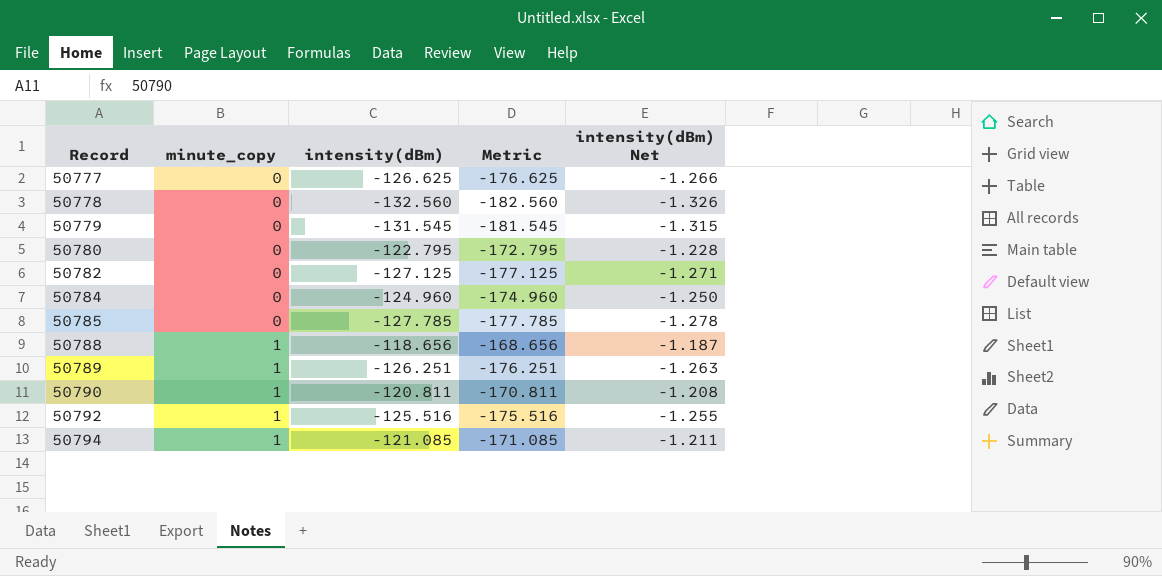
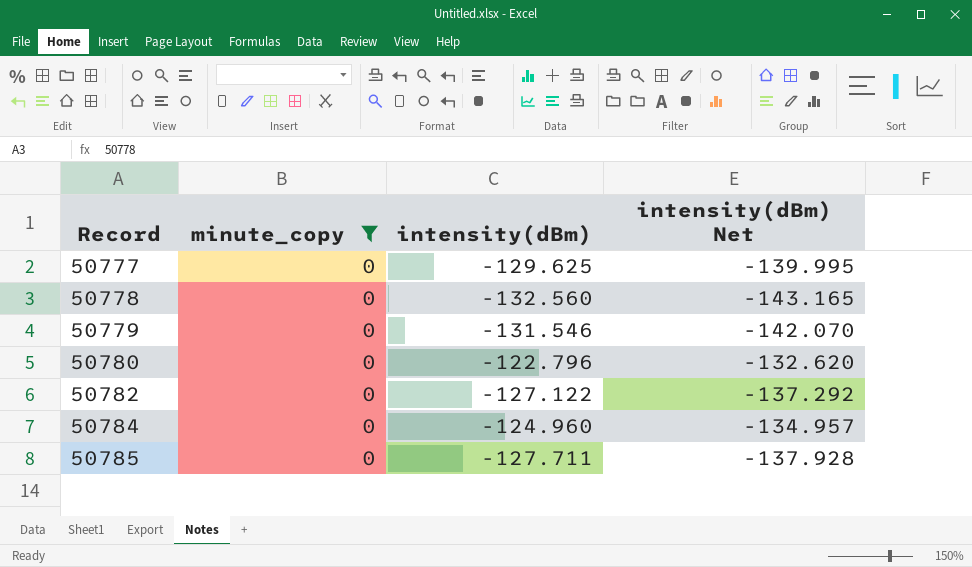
filter: none -> minute_copy = 0
column Metric | formula: [intensity(dBm)] - 50 -> none
column intensity(dBm) Net | formula: [intensity(dBm)] * 0.01 -> [intensity(dBm)] * 1.08
50777 | intensity(dBm): -126.625 -> -129.625
50779 | intensity(dBm): -131.545 -> -131.546
50780 | intensity(dBm): -122.795 -> -122.796
50782 | intensity(dBm): -127.125 -> -127.122
50785 | intensity(dBm): -127.785 -> -127.711

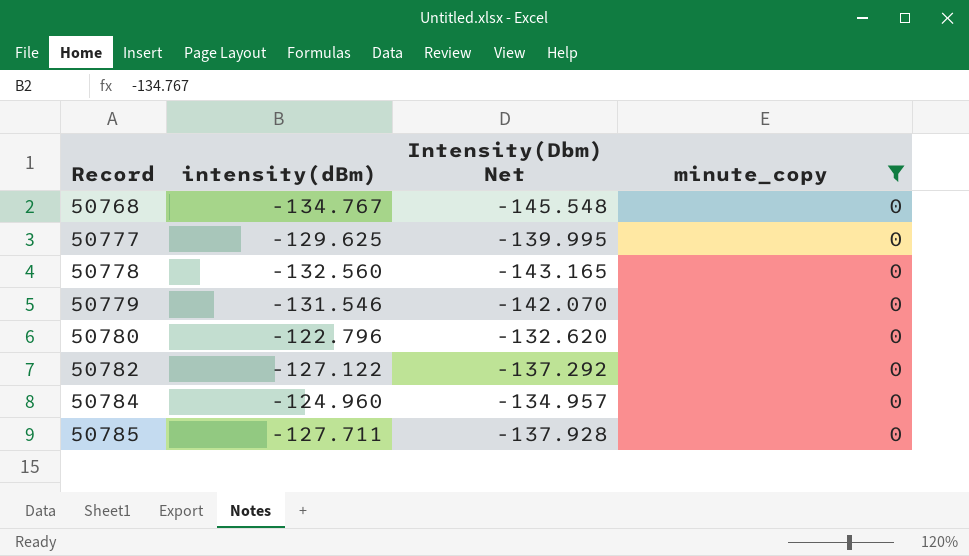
column name: intensity(dBm) Net -> Intensity(Dbm) Net
column minute_copy | position: 2 -> 4
row 50768: none -> -134.767 | -145.548 | 0

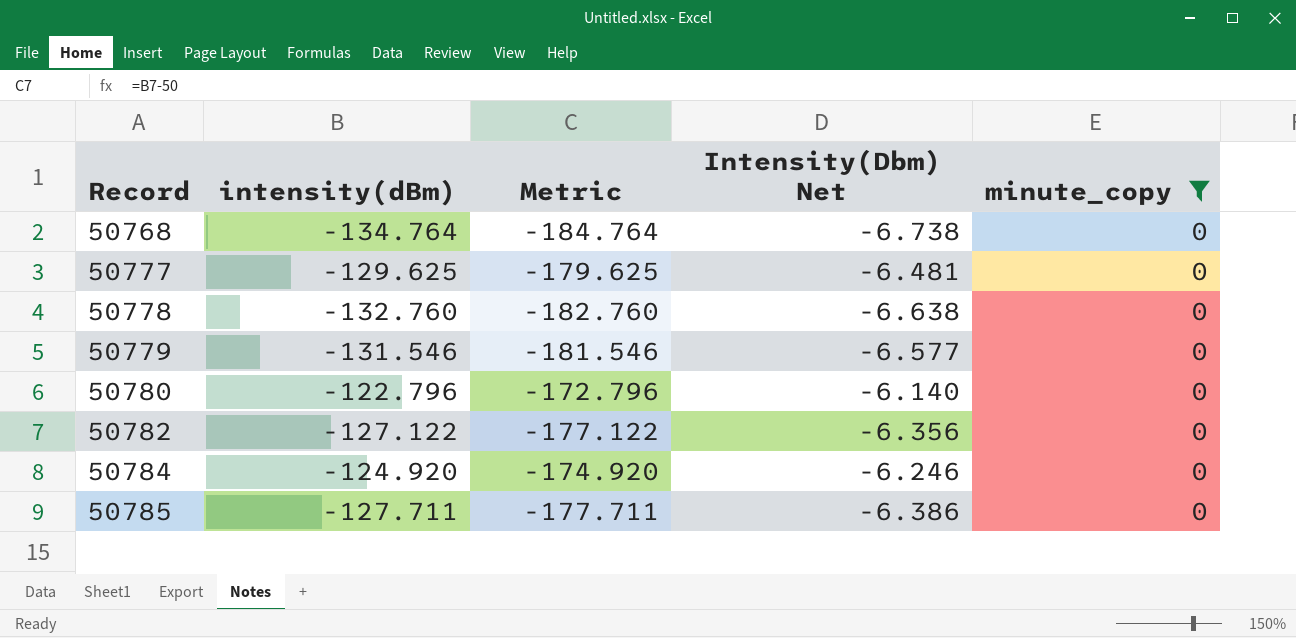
column Metric | formula: none -> [intensity(dBm)] - 50
column Intensity(Dbm) Net | formula: [intensity(dBm)] * 1.08 -> [intensity(dBm)] * 0.05
50768 | intensity(dBm): -134.767 -> -134.764
50778 | intensity(dBm): -132.560 -> -132.760
50784 | intensity(dBm): -124.960 -> -124.920

